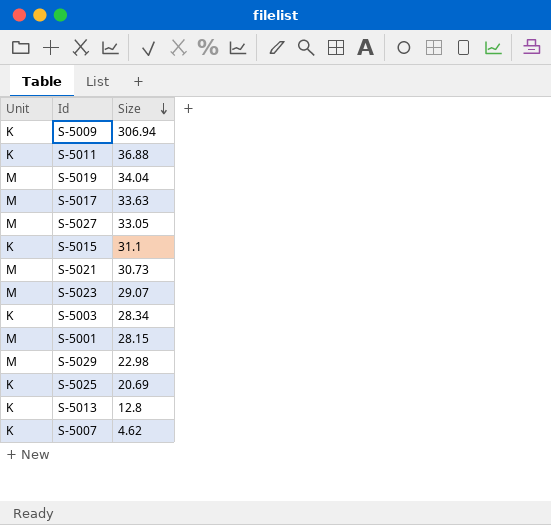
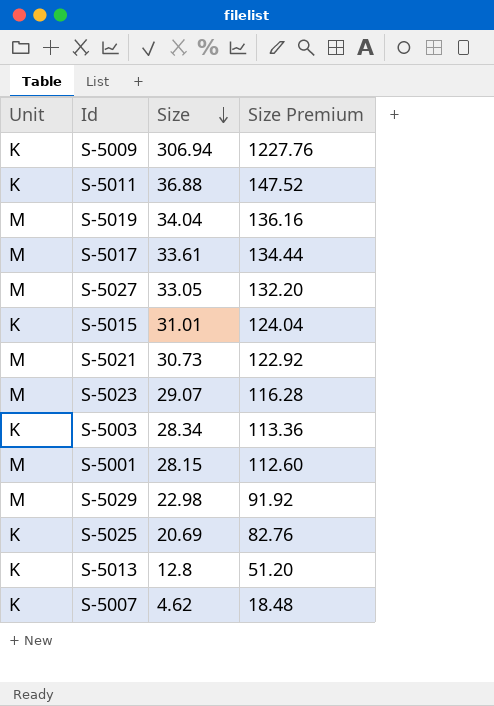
column Size Premium | formula: none -> [Size] * 4
S-5017 | Size: 33.63 -> 33.61
S-5015 | Size: 31.1 -> 31.01

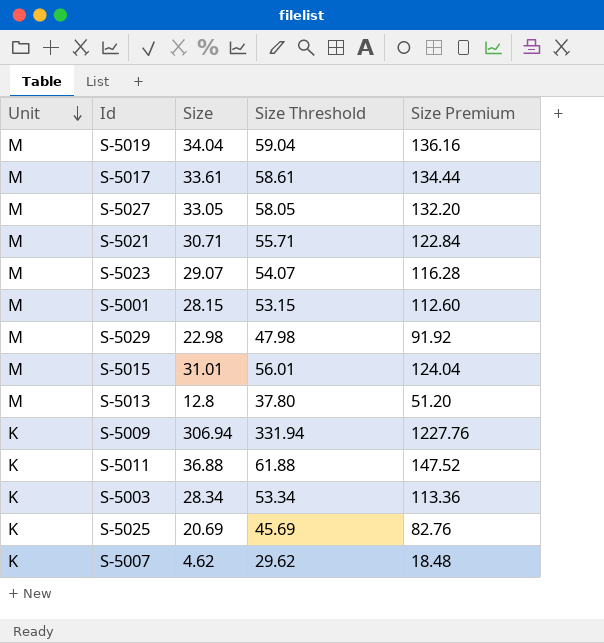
row order: Size descending -> Unit descending
column Size Threshold | formula: none -> [Size] + 25
S-5021 | Size: 30.73 -> 30.71
S-5021 | Size Premium: 122.92 -> 122.84
S-5015 | Unit: K -> M
S-5013 | Unit: K -> M

